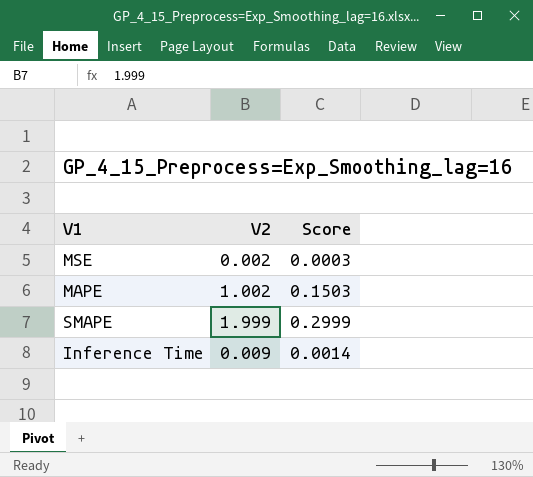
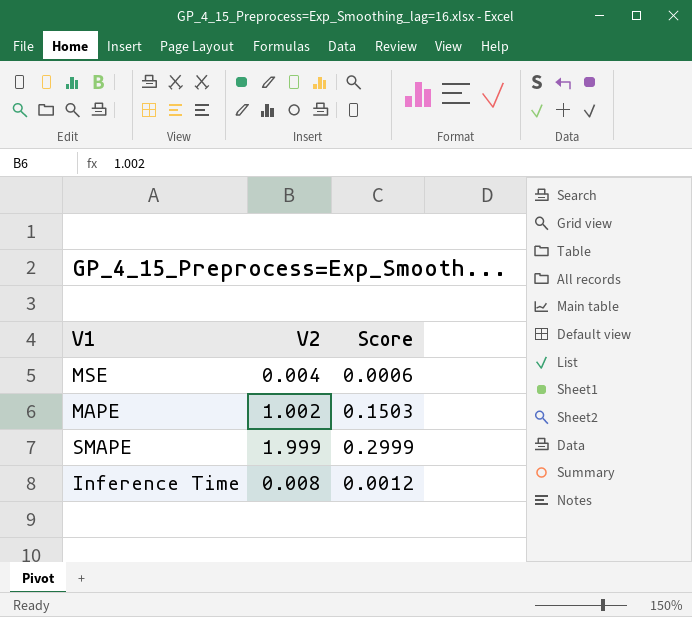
MSE | V2: 0.002 -> 0.004
MSE | Score: 0.0003 -> 0.0006
Inference Time | V2: 0.009 -> 0.008
Inference Time | Score: 0.0014 -> 0.0012

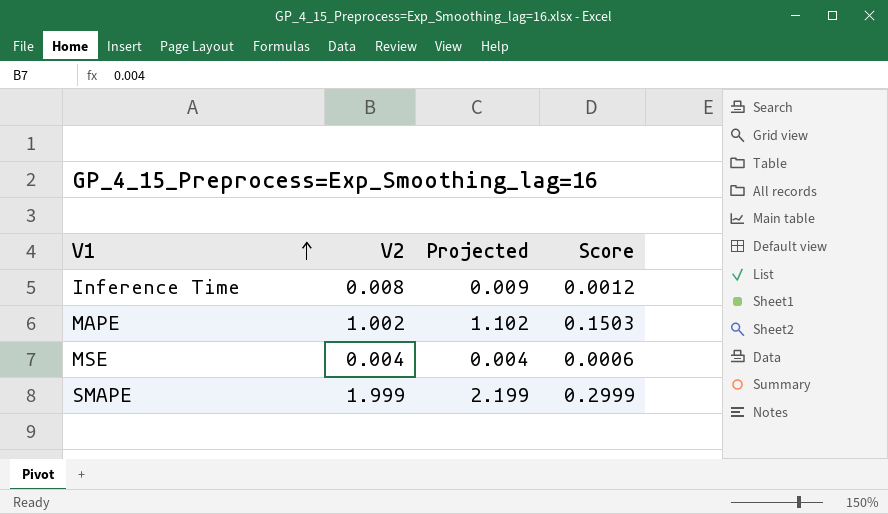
row order: none -> V1 ascending
column Projected | formula: none -> [V2] * 1.1

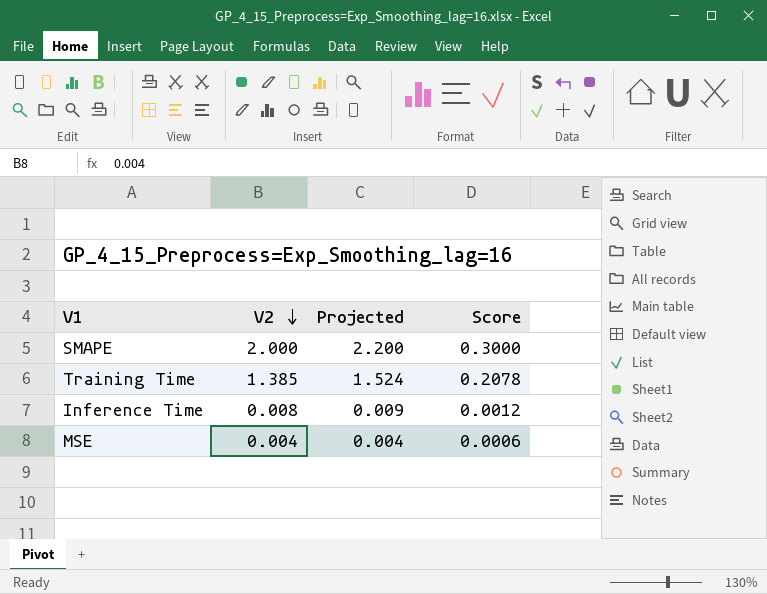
row order: V1 ascending -> V2 descending
row MAPE: 1.002 | 1.102 | 0.1503 -> none
SMAPE | V2: 1.999 -> 2.000
SMAPE | Projected: 2.199 -> 2.200
SMAPE | Score: 0.2999 -> 0.3000
row Training Time: none -> 1.385 | 1.524 | 0.2078

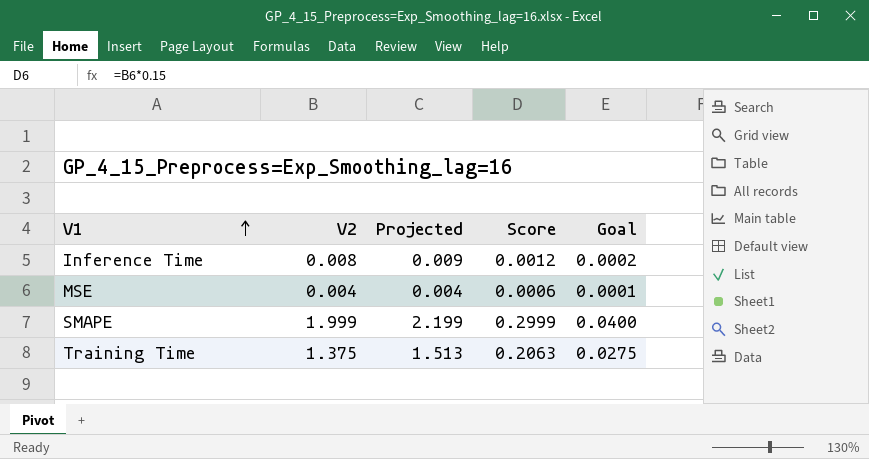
row order: V2 descending -> V1 ascending
column Goal | formula: none -> [V2] * 0.02
SMAPE | V2: 2.000 -> 1.999
SMAPE | Projected: 2.200 -> 2.199
SMAPE | Score: 0.3000 -> 0.2999
Training Time | V2: 1.385 -> 1.375
Training Time | Projected: 1.524 -> 1.513
Training Time | Score: 0.2078 -> 0.2063

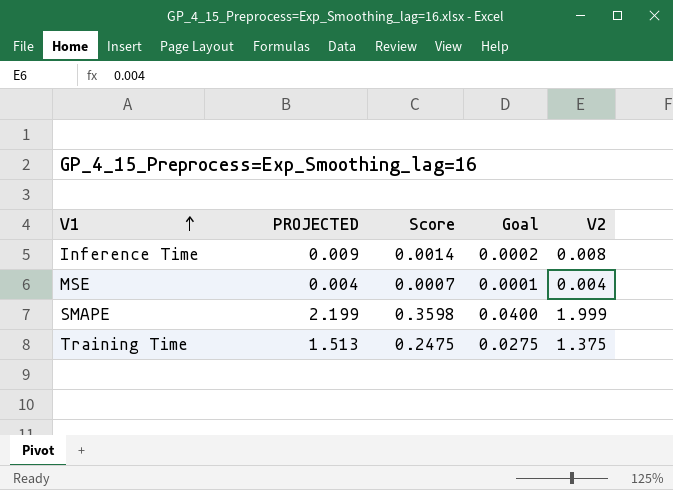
column name: Projected -> PROJECTED
column Score | formula: [V2] * 0.15 -> [V2] * 0.18
column V2 | position: 2 -> 5

